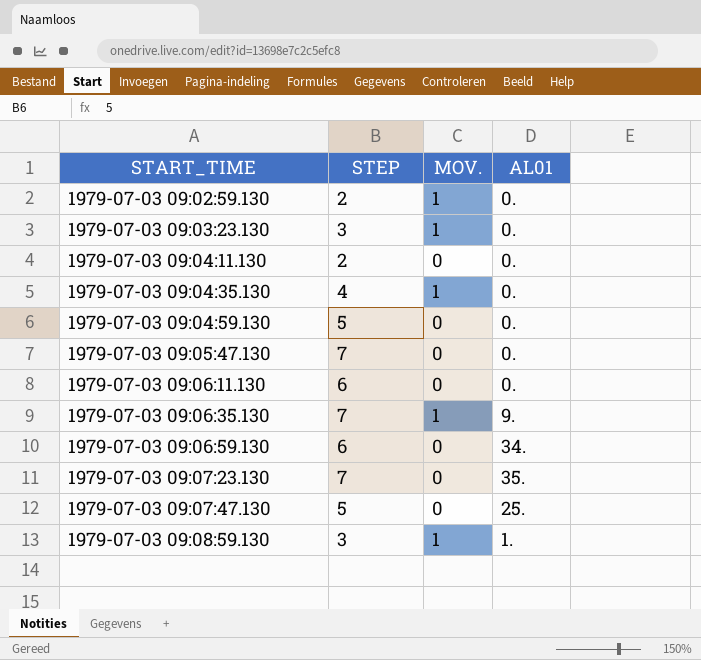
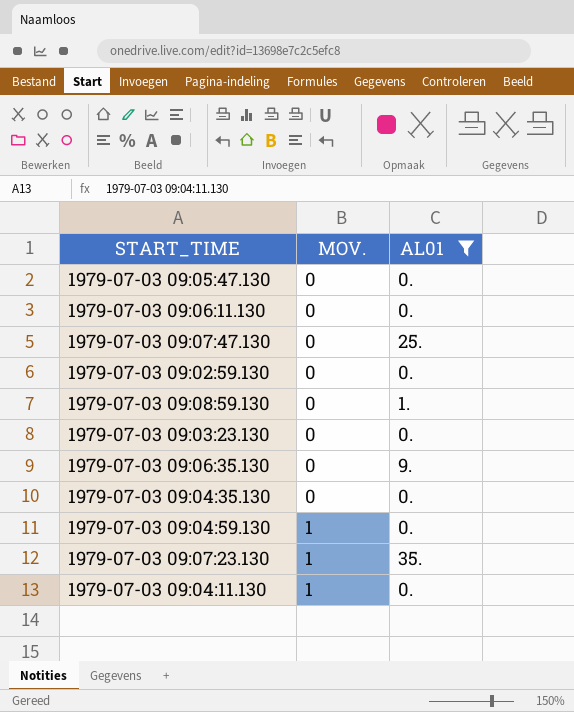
filter: none -> AL01 != 34.
row order: START_TIME ascending -> MOV. ascending
column STEP | position: 2 -> none
1979-07-03 09:02:59.130 | MOV.: 1 -> 0
1979-07-03 09:08:59.130 | MOV.: 1 -> 0
1979-07-03 09:03:23.130 | MOV.: 1 -> 0
1979-07-03 09:06:35.130 | MOV.: 1 -> 0
1979-07-03 09:04:35.130 | MOV.: 1 -> 0
1979-07-03 09:04:59.130 | MOV.: 0 -> 1
1979-07-03 09:07:23.130 | MOV.: 0 -> 1
1979-07-03 09:04:11.130 | MOV.: 0 -> 1

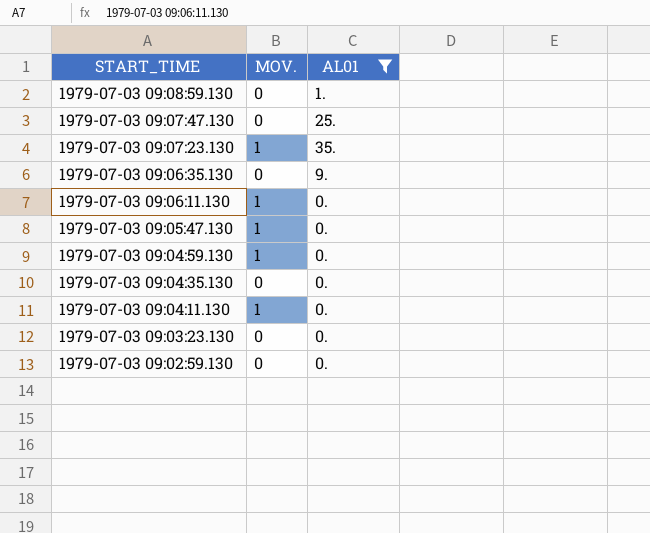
row order: MOV. ascending -> START_TIME descending
1979-07-03 09:06:11.130 | MOV.: 0 -> 1
1979-07-03 09:05:47.130 | MOV.: 0 -> 1

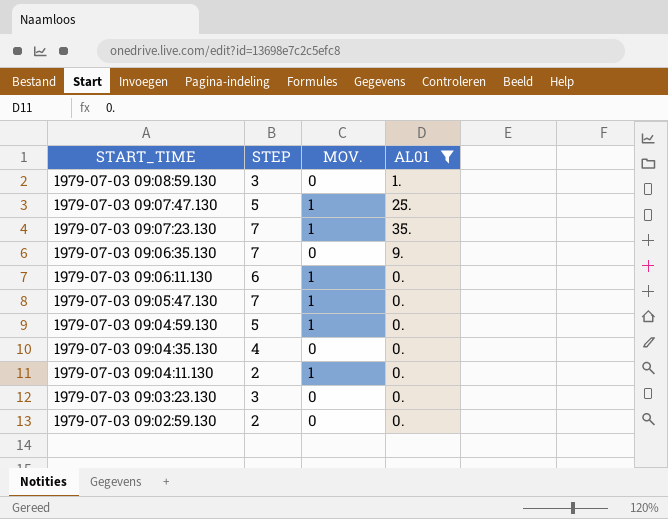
column STEP | position: none -> 2
1979-07-03 09:07:47.130 | MOV.: 0 -> 1

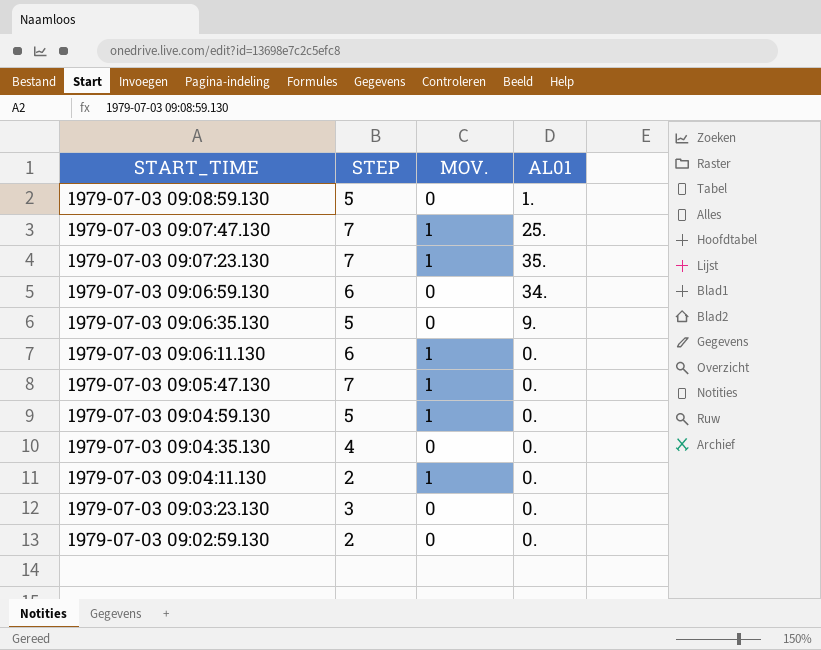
filter: AL01 != 34. -> none
1979-07-03 09:08:59.130 | STEP: 3 -> 5
1979-07-03 09:07:47.130 | STEP: 5 -> 7
1979-07-03 09:06:35.130 | STEP: 7 -> 5

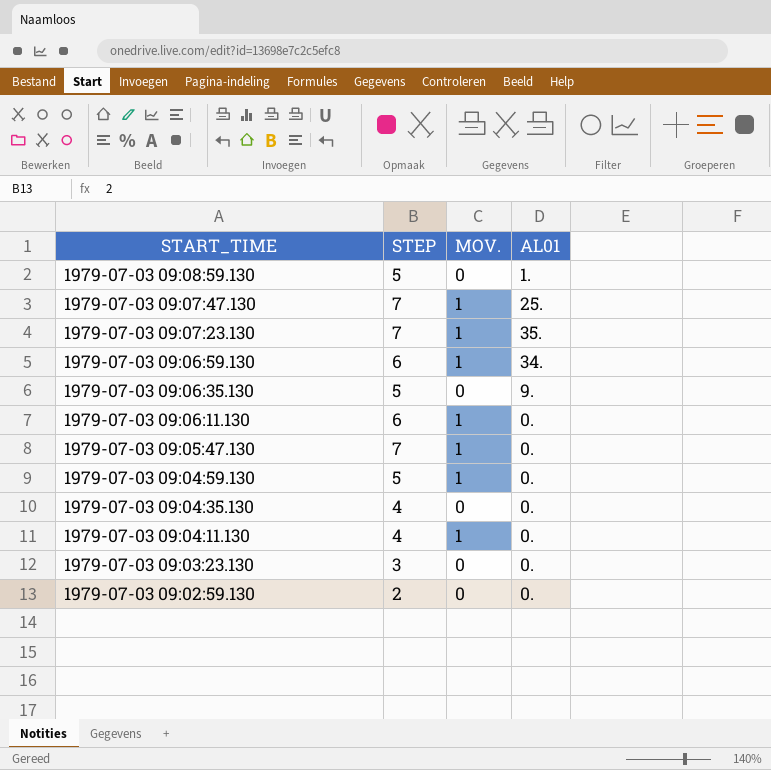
1979-07-03 09:06:59.130 | MOV.: 0 -> 1
1979-07-03 09:04:11.130 | STEP: 2 -> 4

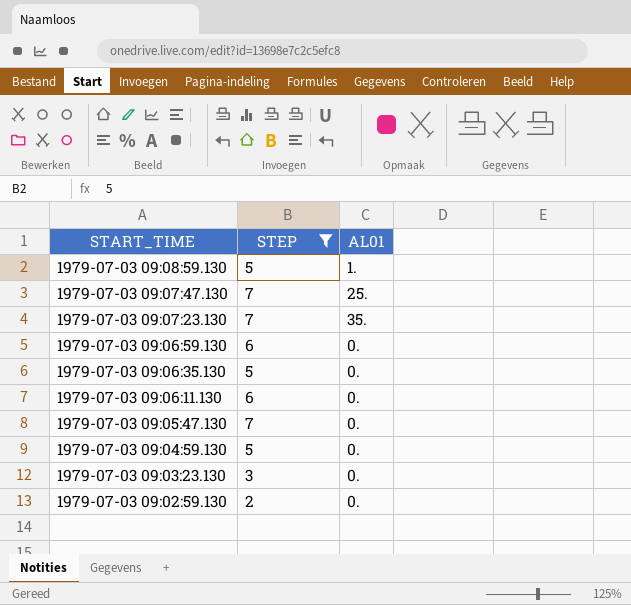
filter: none -> STEP != 4
column MOV. | position: 3 -> none
1979-07-03 09:06:59.130 | AL01: 34. -> 0.
1979-07-03 09:06:35.130 | AL01: 9. -> 0.

